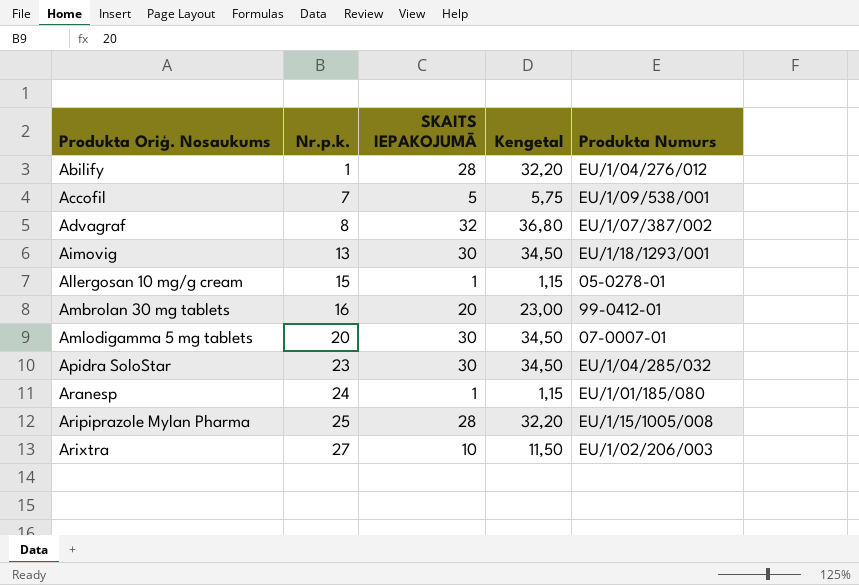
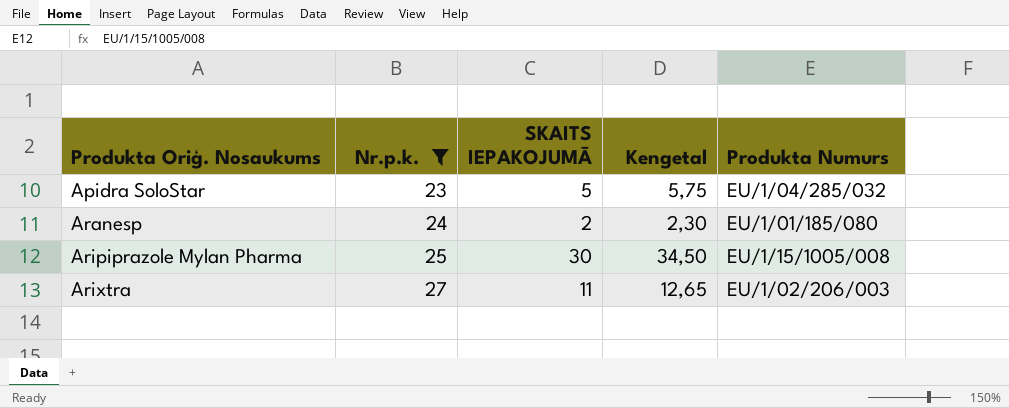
filter: none -> Nr.p.k. >= 23
Apidra SoloStar | SKAITS IEPAKOJUMĀ: 30 -> 5
Apidra SoloStar | Kengetal: 34,50 -> 5,75
Aranesp | SKAITS IEPAKOJUMĀ: 1 -> 2
Aranesp | Kengetal: 1,15 -> 2,30
Aripiprazole Mylan Pharma | SKAITS IEPAKOJUMĀ: 28 -> 30
Aripiprazole Mylan Pharma | Kengetal: 32,20 -> 34,50
Arixtra | SKAITS IEPAKOJUMĀ: 10 -> 11
Arixtra | Kengetal: 11,50 -> 12,65

